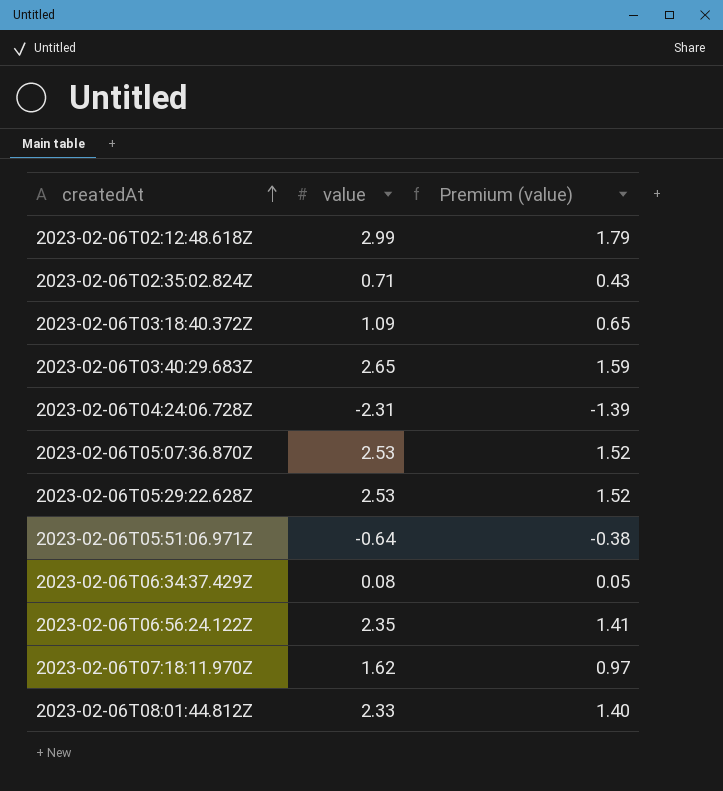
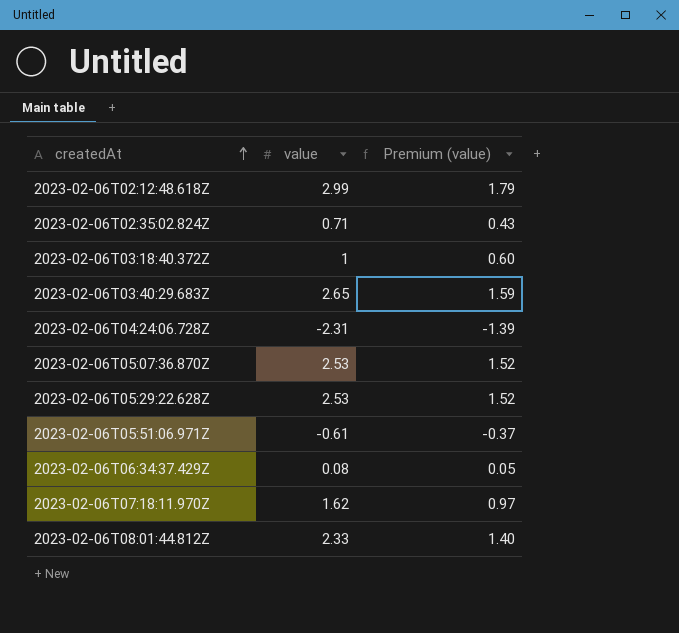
row 2023-02-06T06:56:24.122Z: 2.35 | 1.41 -> none
2023-02-06T03:18:40.372Z | value: 1.09 -> 1
2023-02-06T03:18:40.372Z | Premium (value): 0.65 -> 0.60
2023-02-06T05:51:06.971Z | value: -0.64 -> -0.61
2023-02-06T05:51:06.971Z | Premium (value): -0.38 -> -0.37

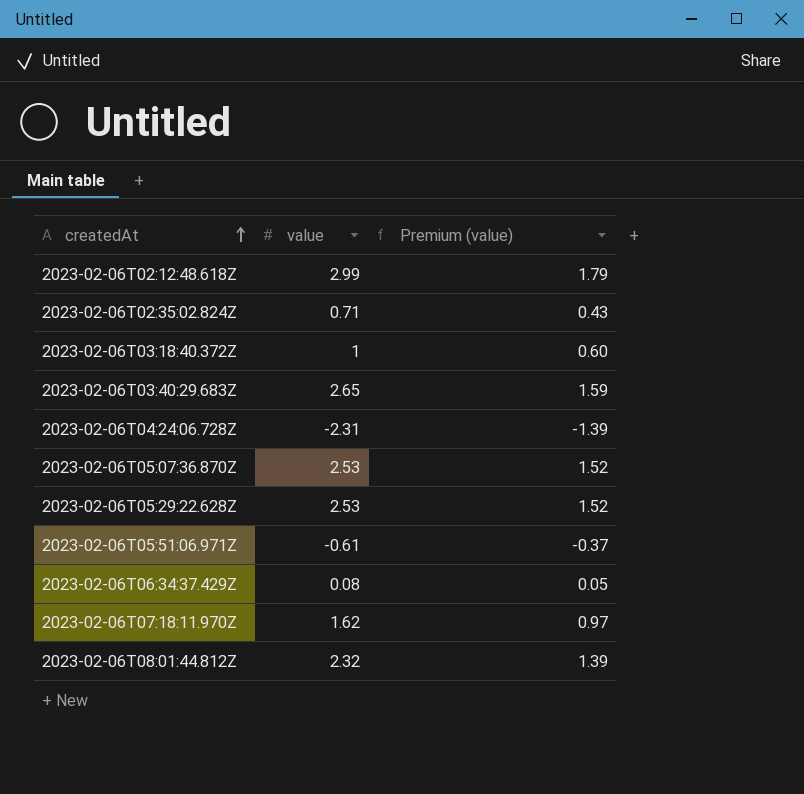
2023-02-06T08:01:44.812Z | value: 2.33 -> 2.32
2023-02-06T08:01:44.812Z | Premium (value): 1.40 -> 1.39

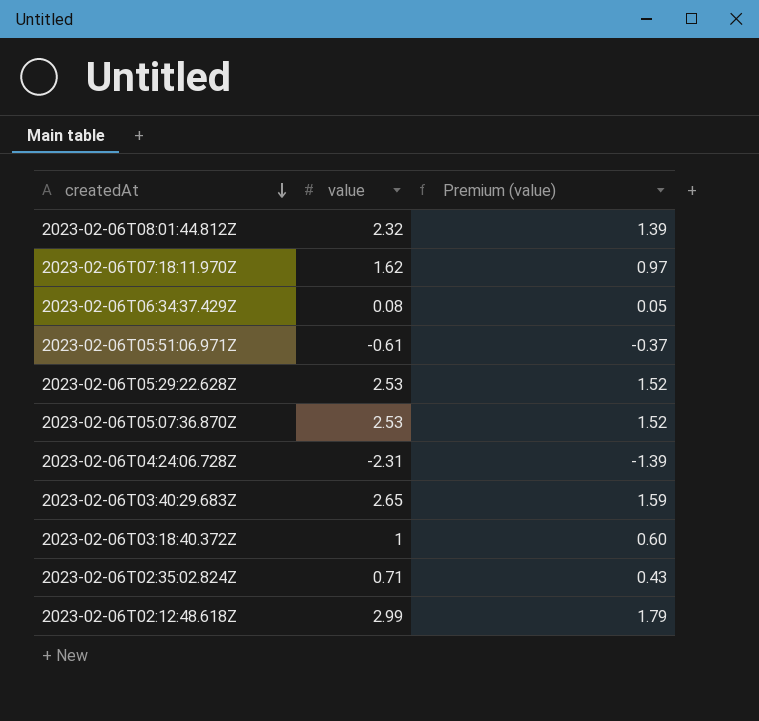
row order: createdAt ascending -> createdAt descending

